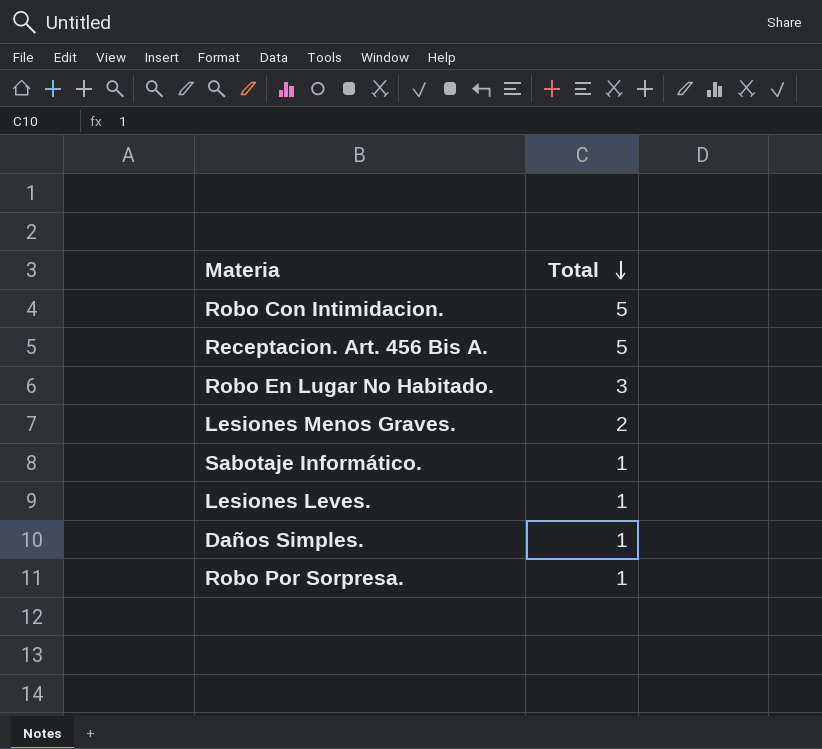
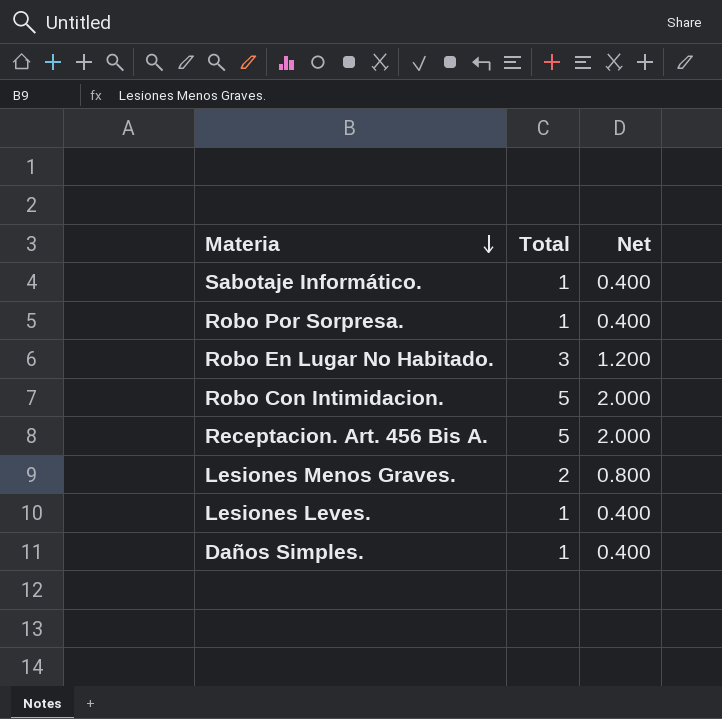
row order: Total descending -> Materia descending
column Net | formula: none -> [Total] * 0.4

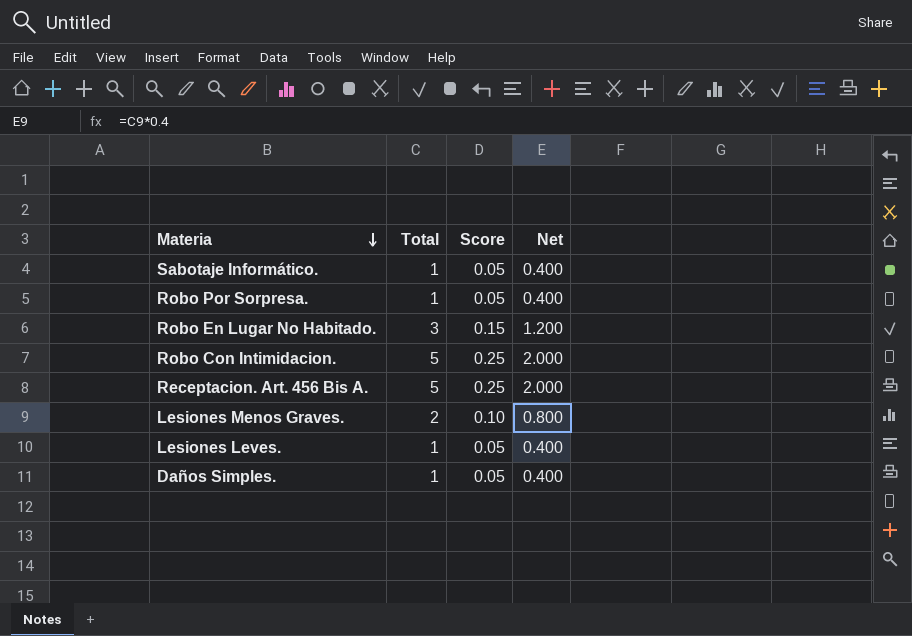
column Score | formula: none -> [Total] * 0.05

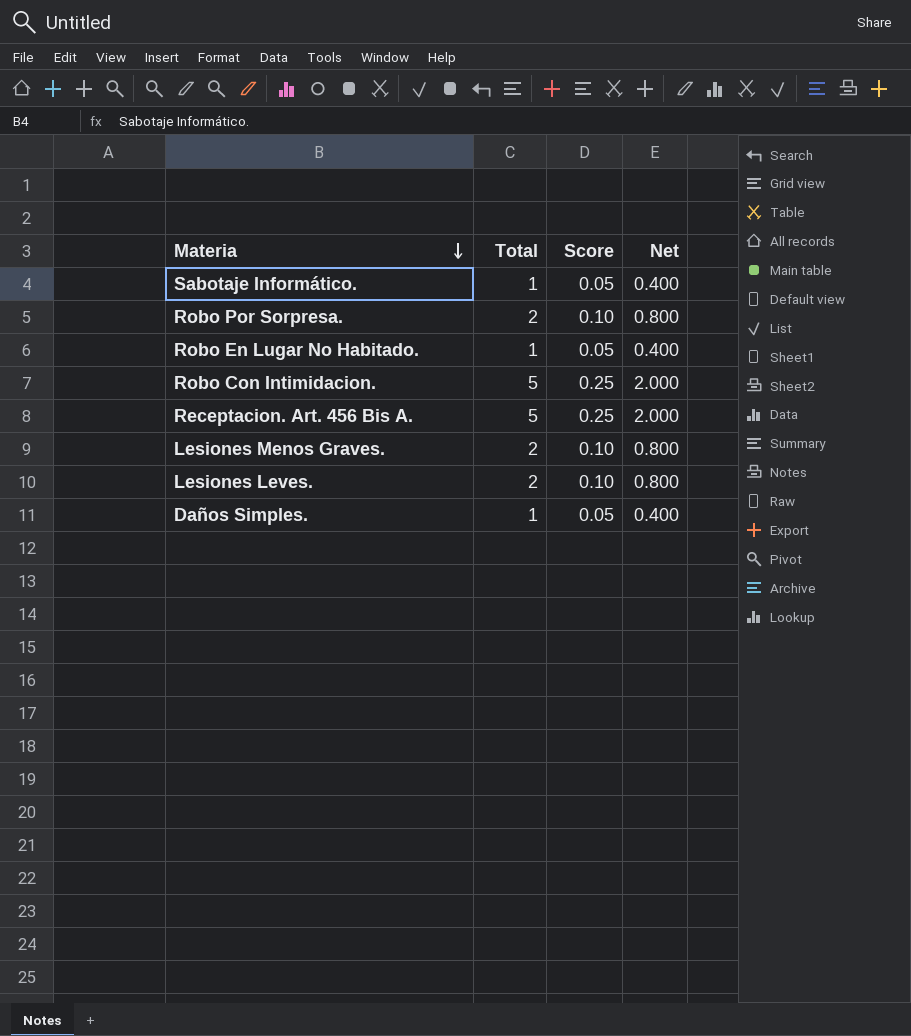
Robo Por Sorpresa. | Total: 1 -> 2
Robo Por Sorpresa. | Score: 0.05 -> 0.10
Robo Por Sorpresa. | Net: 0.400 -> 0.800
Robo En Lugar No Habitado. | Total: 3 -> 1
Robo En Lugar No Habitado. | Score: 0.15 -> 0.05
Robo En Lugar No Habitado. | Net: 1.200 -> 0.400
Lesiones Leves. | Total: 1 -> 2
Lesiones Leves. | Score: 0.05 -> 0.10
Lesiones Leves. | Net: 0.400 -> 0.800

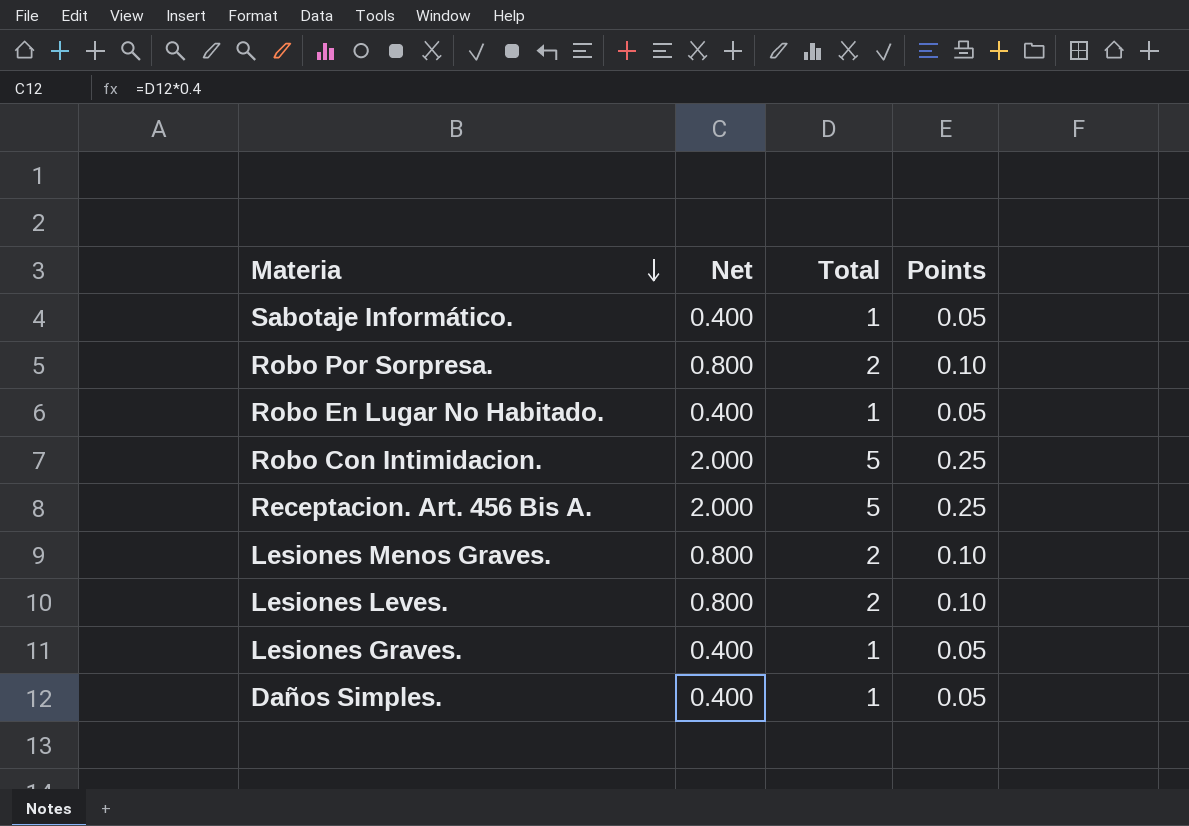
column Net | position: 4 -> 2
column name: Score -> Points
row Lesiones Graves.: none -> 0.400 | 1 | 0.05

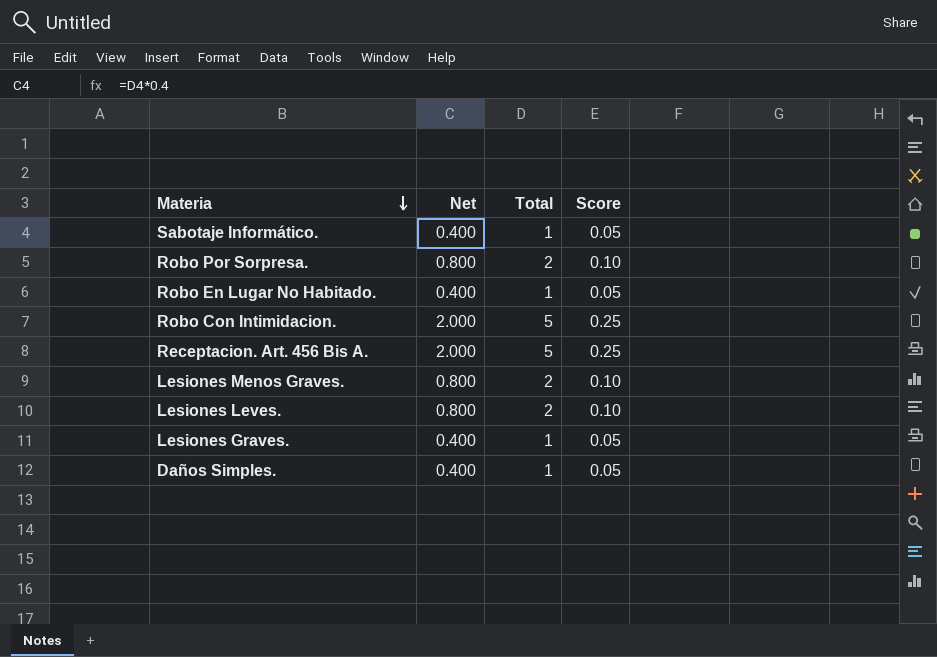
column name: Points -> Score

